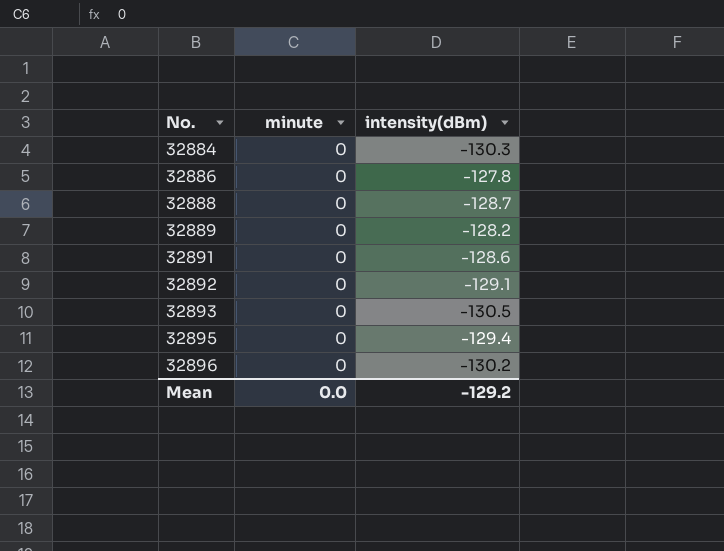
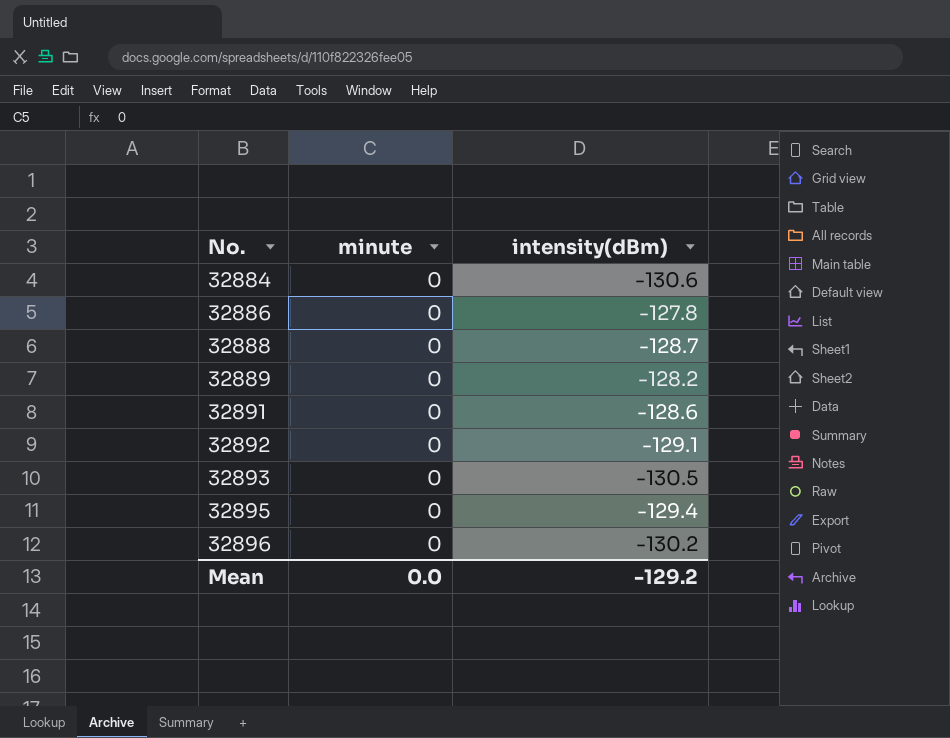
32884 | intensity(dBm): -130.3 -> -130.6

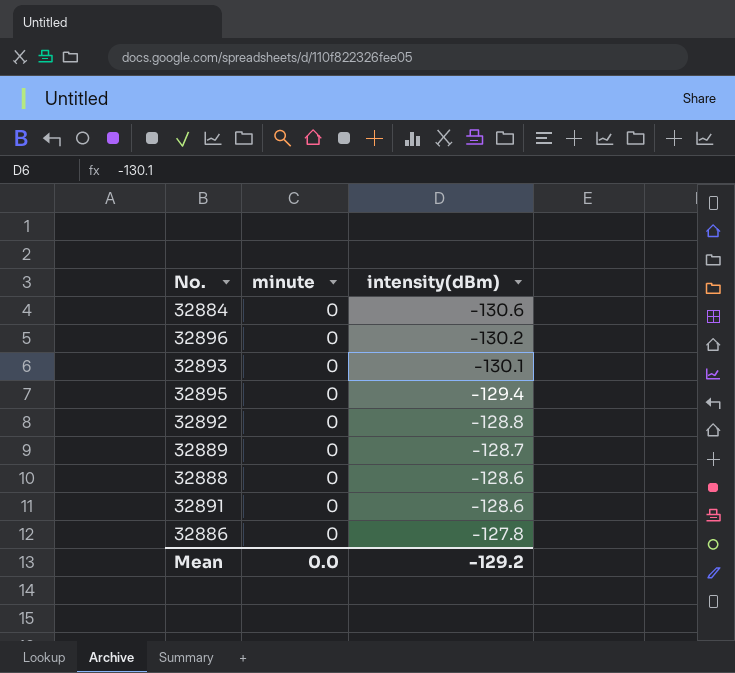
row order: No. ascending -> intensity(dBm) ascending
32893 | intensity(dBm): -130.5 -> -130.1
32892 | intensity(dBm): -129.1 -> -128.8
32889 | intensity(dBm): -128.2 -> -128.7
32888 | intensity(dBm): -128.7 -> -128.6

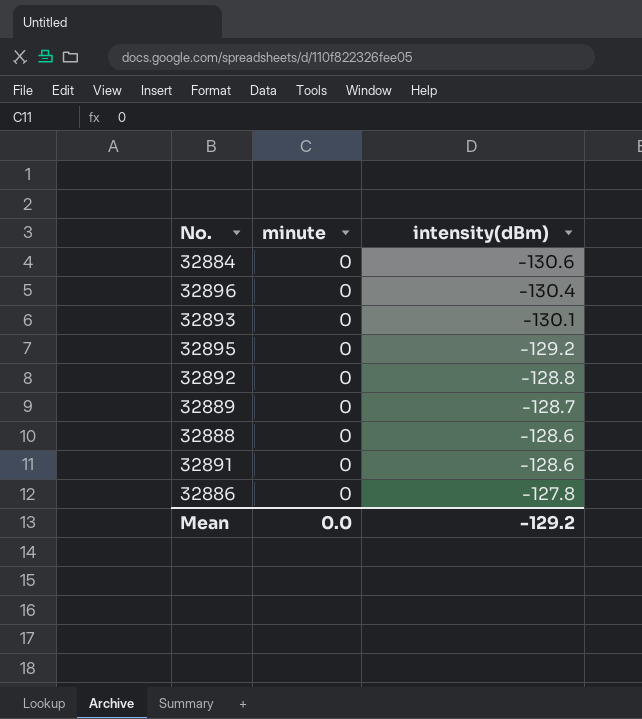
32896 | intensity(dBm): -130.2 -> -130.4
32895 | intensity(dBm): -129.4 -> -129.2

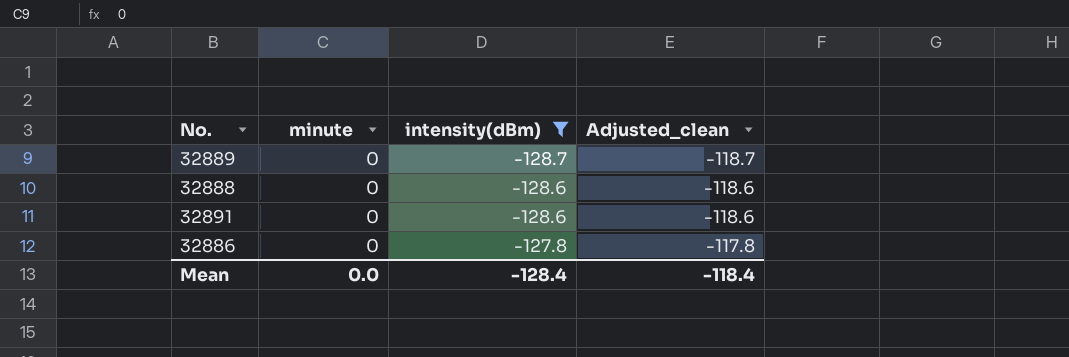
filter: none -> intensity(dBm) >= -128.7
column Adjusted_clean | formula: none -> [intensity(dBm)] + 10
Mean | intensity(dBm): -129.2 -> -128.4

